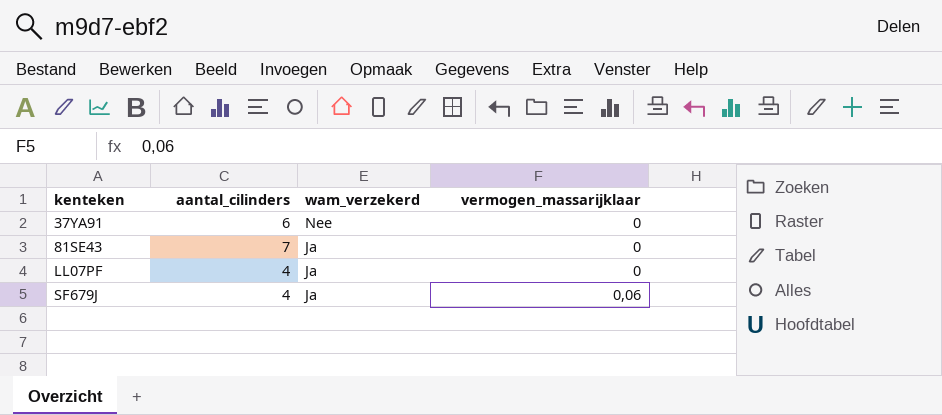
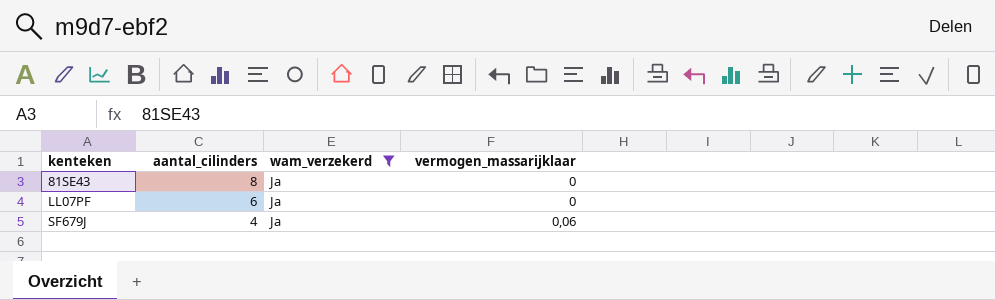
filter: none -> wam_verzekerd = Ja
81SE43 | aantal_cilinders: 7 -> 8
LL07PF | aantal_cilinders: 4 -> 6

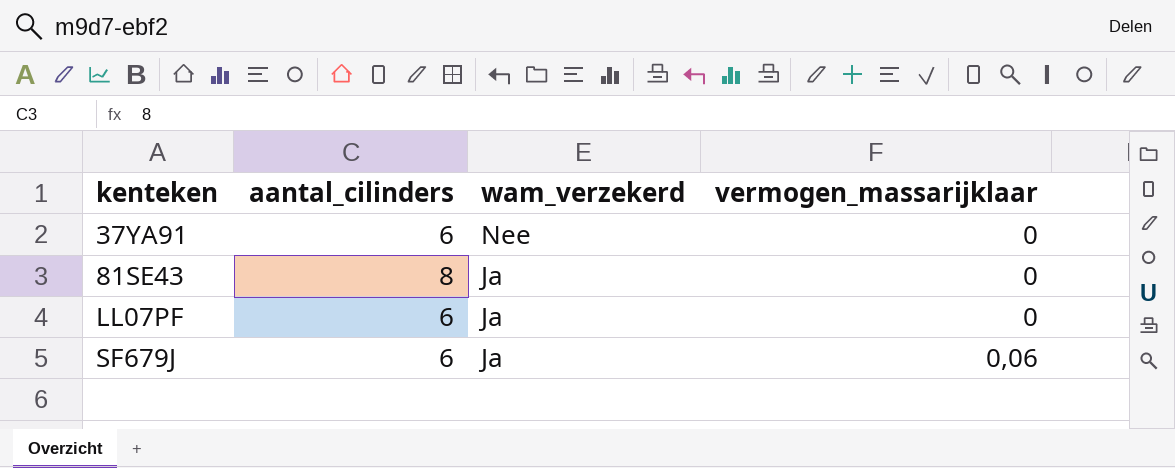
filter: wam_verzekerd = Ja -> none
SF679J | aantal_cilinders: 4 -> 6

